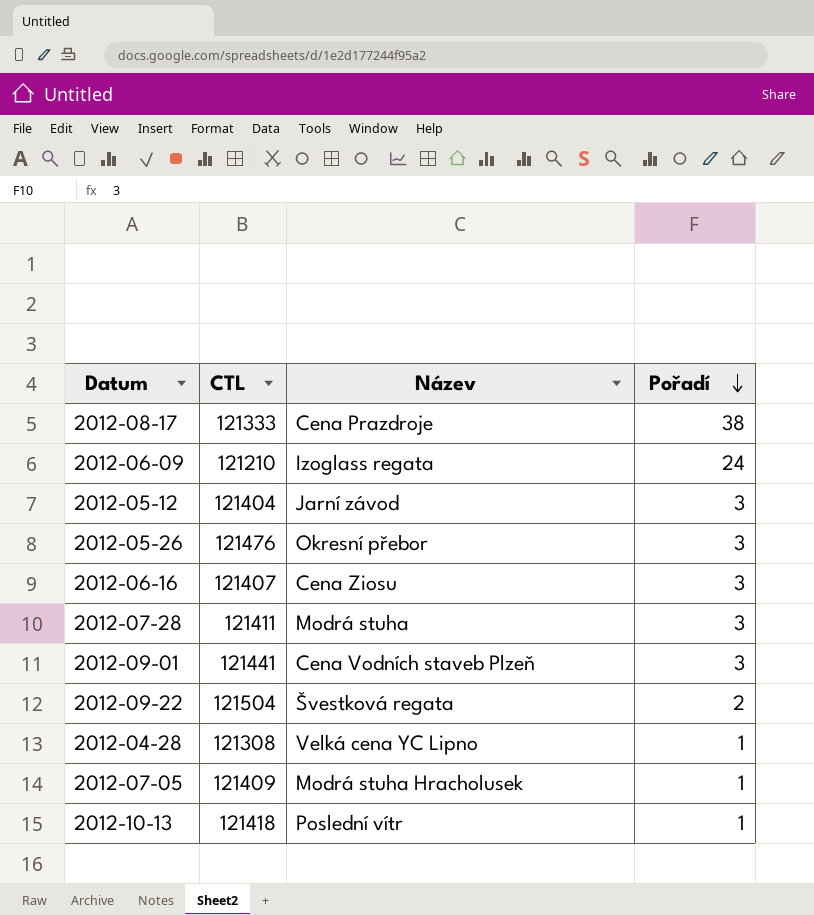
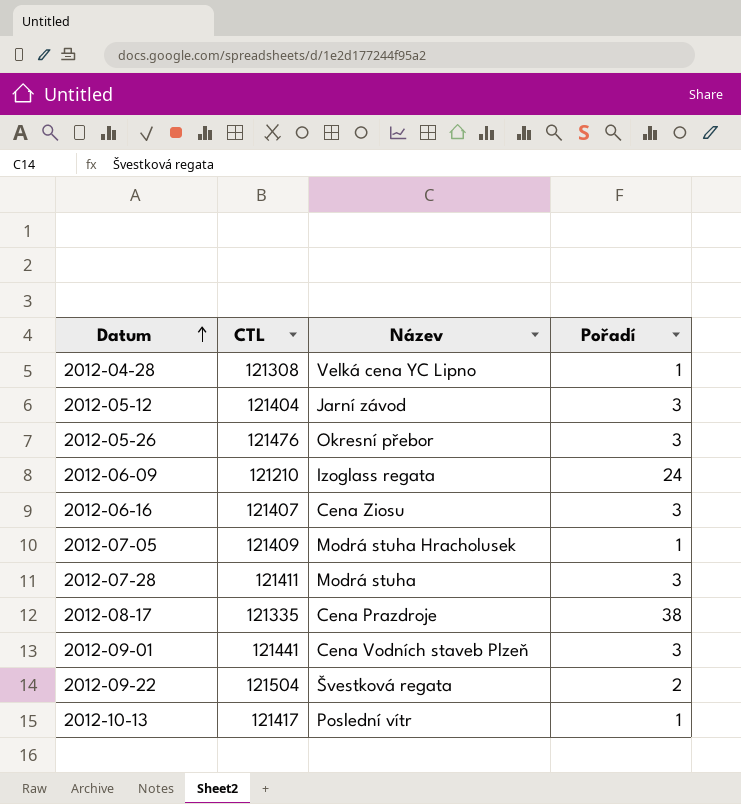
row order: Pořadí descending -> Datum ascending
2012-08-17 | CTL: 121333 -> 121335
2012-10-13 | CTL: 121418 -> 121417

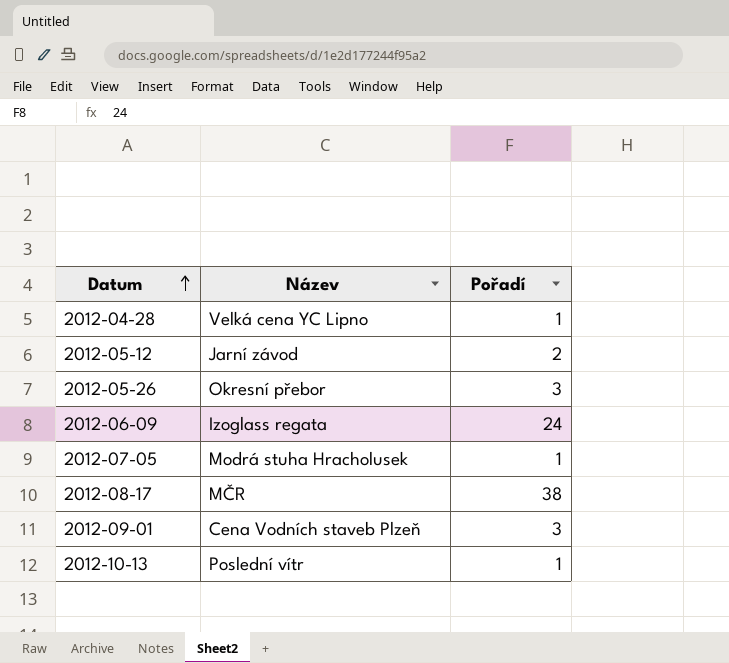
column CTL | position: 2 -> none
row 2012-06-16: 121407 | Cena Ziosu | 3 -> none
row 2012-07-28: 121411 | Modrá stuha | 3 -> none
row 2012-09-22: 121504 | Švestková regata | 2 -> none
2012-05-12 | Pořadí: 3 -> 2
2012-08-17 | Název: Cena Prazdroje -> MČR

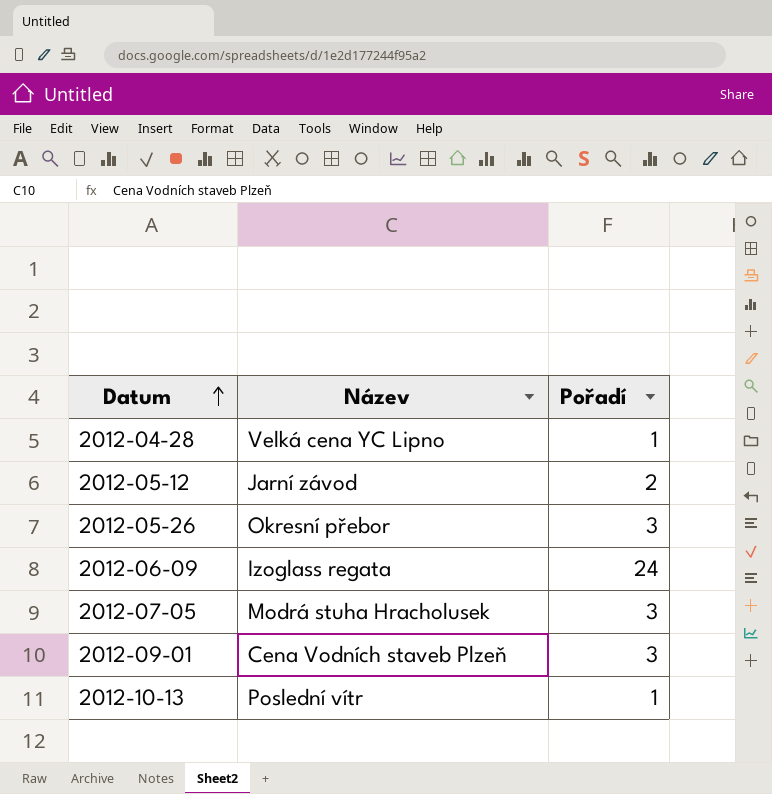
row 2012-08-17: MČR | 38 -> none
2012-07-05 | Pořadí: 1 -> 3

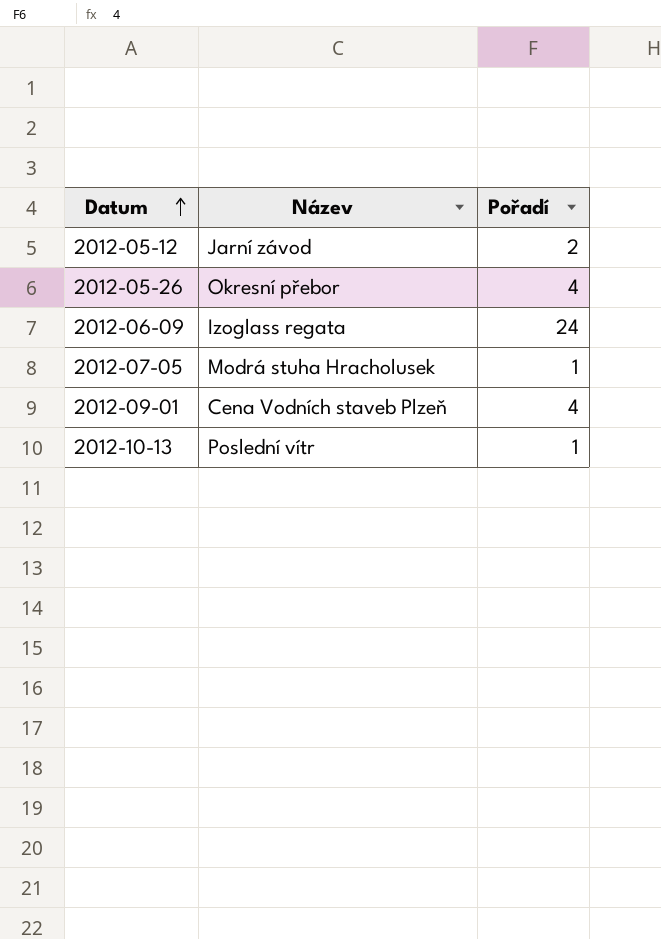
row 2012-04-28: Velká cena YC Lipno | 1 -> none
2012-05-26 | Pořadí: 3 -> 4
2012-07-05 | Pořadí: 3 -> 1
2012-09-01 | Pořadí: 3 -> 4

